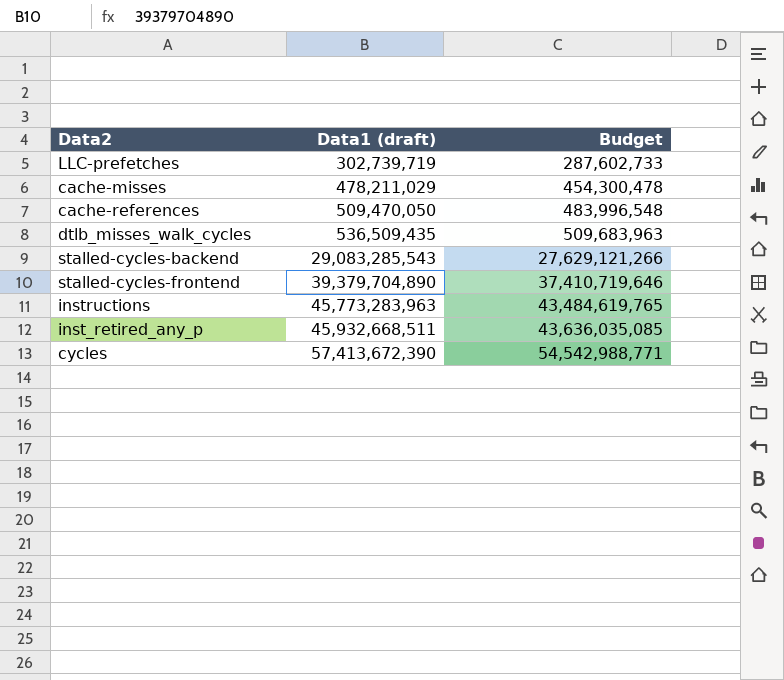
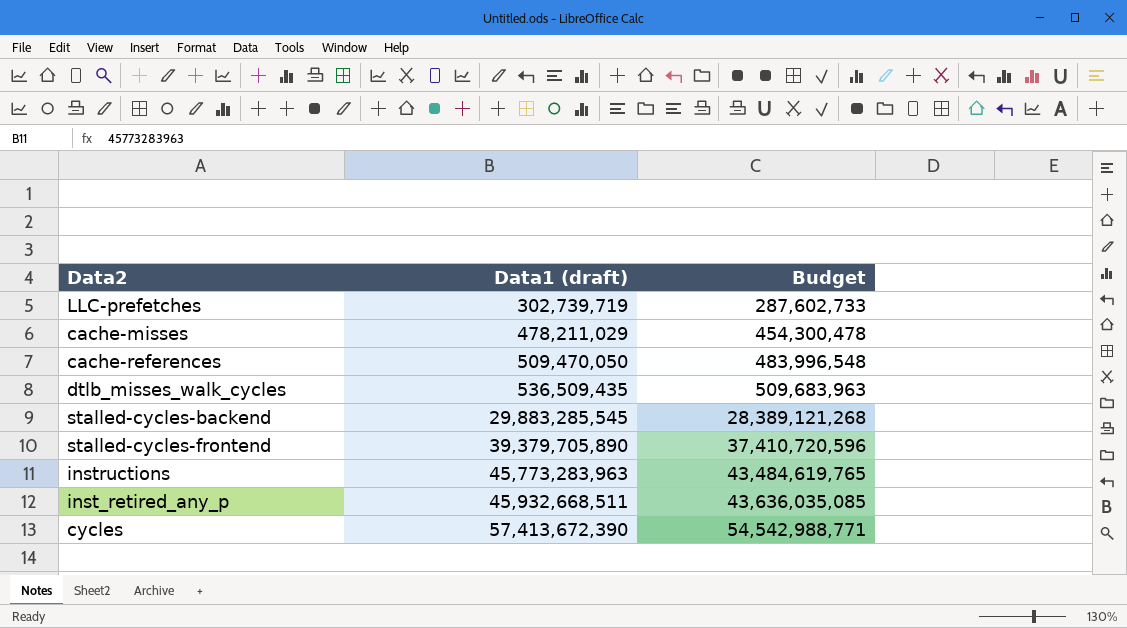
stalled-cycles-backend | Data1 (draft): 29,083,285,543 -> 29,883,285,545
stalled-cycles-backend | Budget: 27,629,121,266 -> 28,389,121,268
stalled-cycles-frontend | Data1 (draft): 39,379,704,890 -> 39,379,705,890
stalled-cycles-frontend | Budget: 37,410,719,646 -> 37,410,720,596

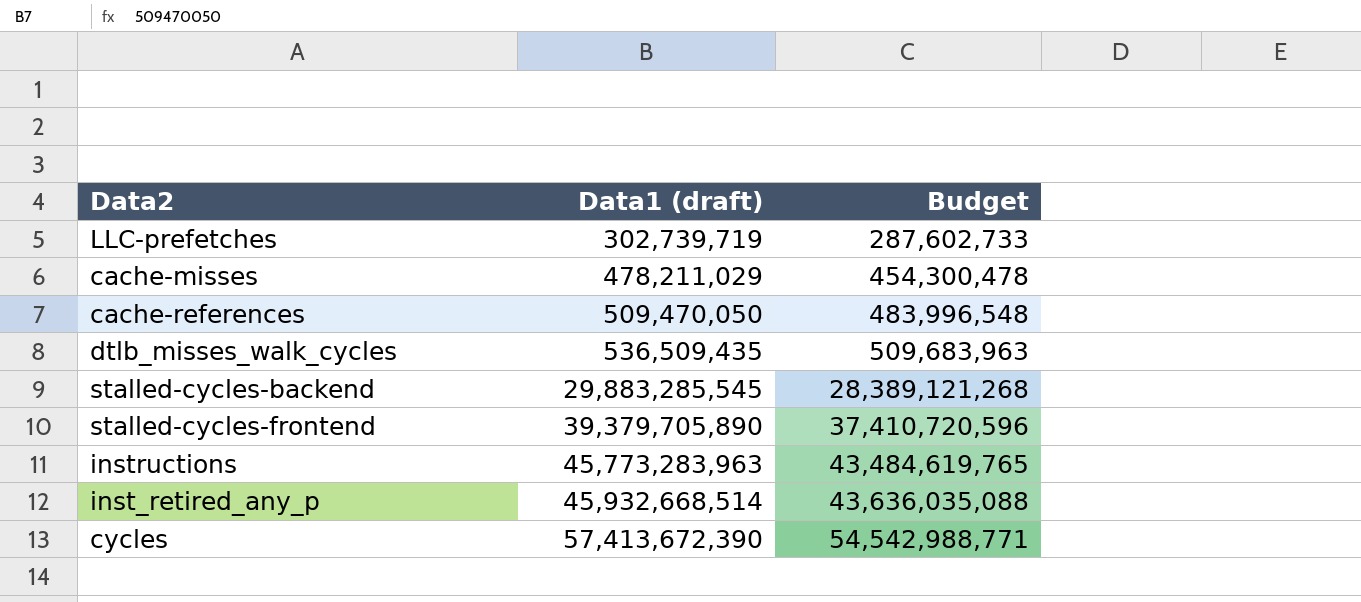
inst_retired_any_p | Data1 (draft): 45,932,668,511 -> 45,932,668,514
inst_retired_any_p | Budget: 43,636,035,085 -> 43,636,035,088

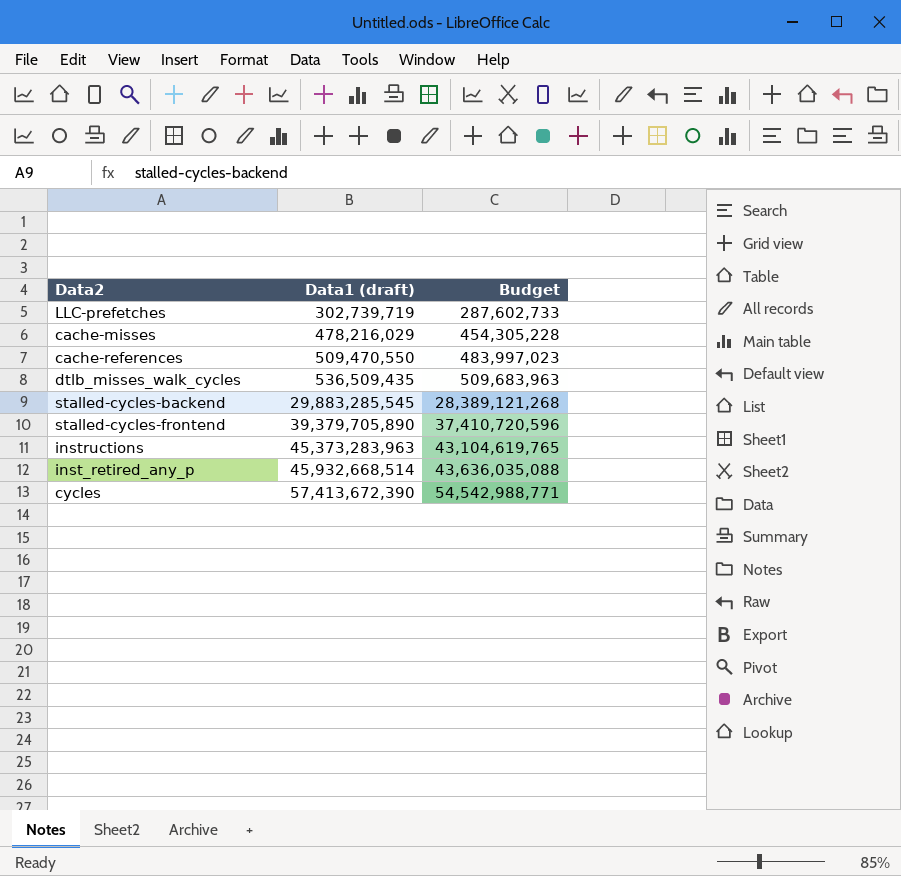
cache-misses | Data1 (draft): 478,211,029 -> 478,216,029
cache-misses | Budget: 454,300,478 -> 454,305,228
cache-references | Data1 (draft): 509,470,050 -> 509,470,550
cache-references | Budget: 483,996,548 -> 483,997,023
instructions | Data1 (draft): 45,773,283,963 -> 45,373,283,963
instructions | Budget: 43,484,619,765 -> 43,104,619,765

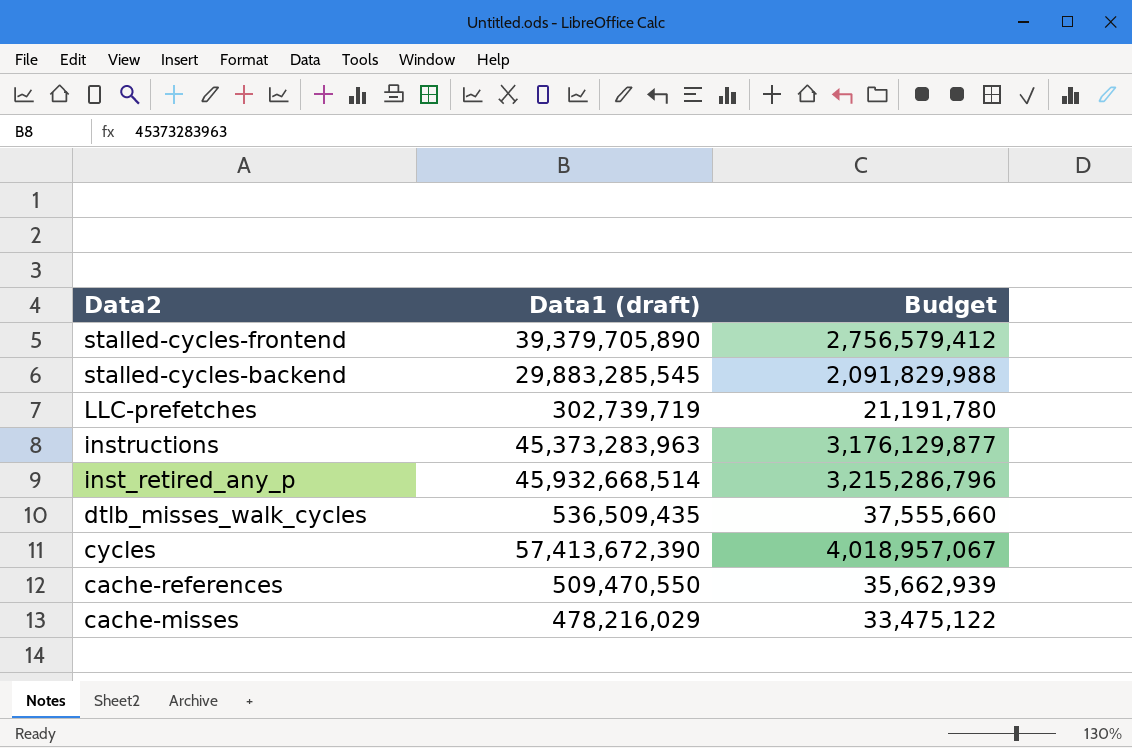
row order: Data1 (draft) ascending -> Data2 descending
column Budget | formula: [Data1 (draft)] * 0.95 -> [Data1 (draft)] * 0.07

